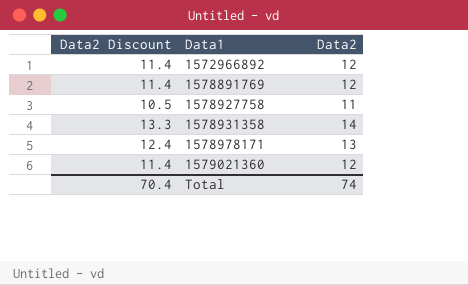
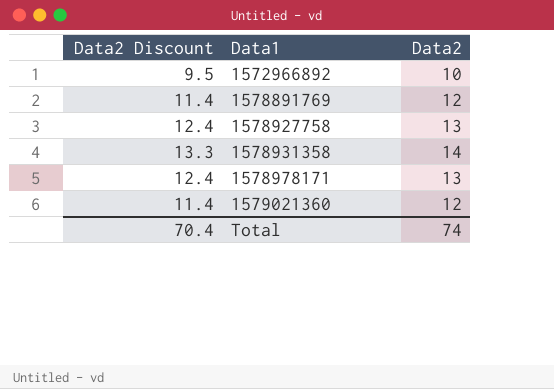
1572966892 | Data2 Discount: 11.4 -> 9.5
1572966892 | Data2: 12 -> 10
1578927758 | Data2 Discount: 10.5 -> 12.4
1578927758 | Data2: 11 -> 13

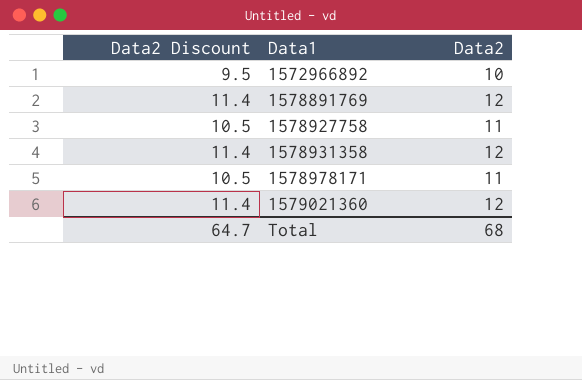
1578927758 | Data2 Discount: 12.4 -> 10.5
1578927758 | Data2: 13 -> 11
1578931358 | Data2 Discount: 13.3 -> 11.4
1578931358 | Data2: 14 -> 12
1578978171 | Data2 Discount: 12.4 -> 10.5
1578978171 | Data2: 13 -> 11
Total | Data2 Discount: 70.4 -> 64.7
Total | Data2: 74 -> 68

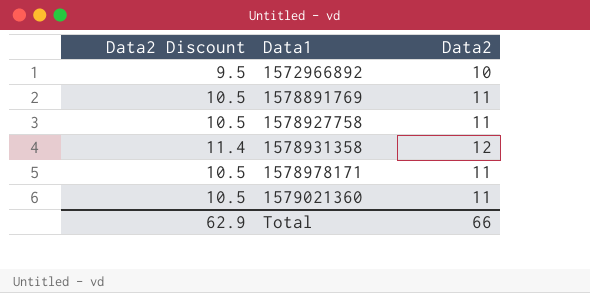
1578891769 | Data2 Discount: 11.4 -> 10.5
1578891769 | Data2: 12 -> 11
1579021360 | Data2 Discount: 11.4 -> 10.5
1579021360 | Data2: 12 -> 11
Total | Data2 Discount: 64.7 -> 62.9
Total | Data2: 68 -> 66

